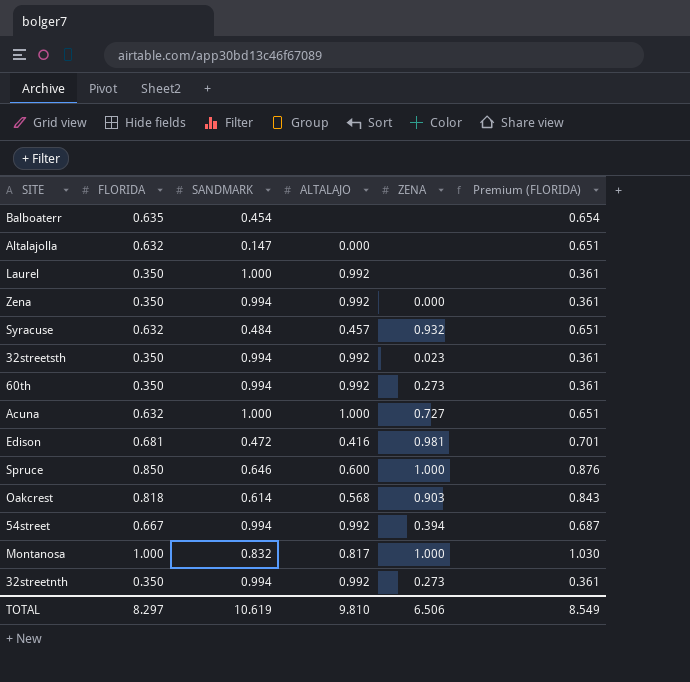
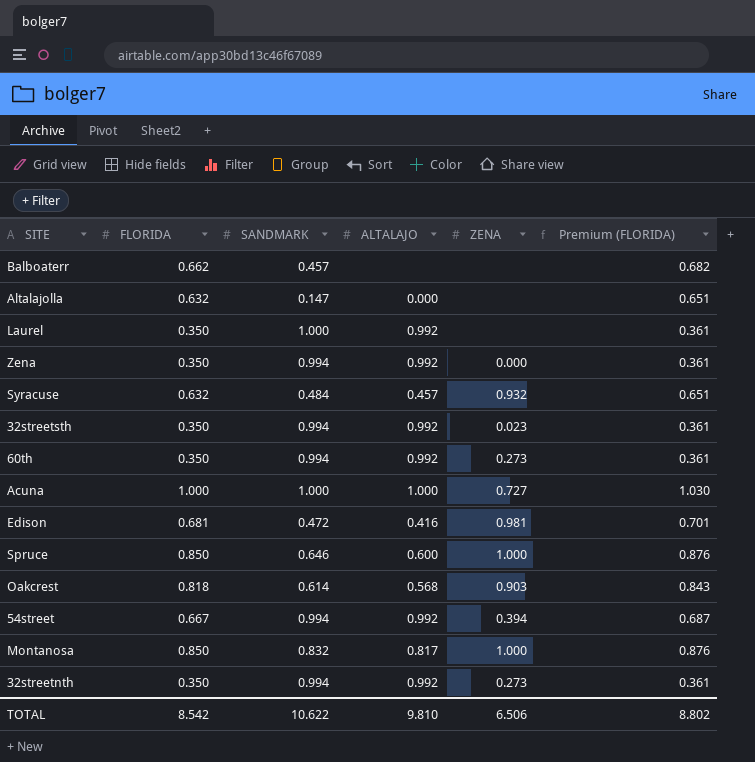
Balboaterr | FLORIDA: 0.635 -> 0.662
Balboaterr | SANDMARK: 0.454 -> 0.457
Balboaterr | Premium (FLORIDA): 0.654 -> 0.682
Acuna | FLORIDA: 0.632 -> 1.000
Acuna | Premium (FLORIDA): 0.651 -> 1.030
Montanosa | FLORIDA: 1.000 -> 0.850
Montanosa | Premium (FLORIDA): 1.030 -> 0.876
TOTAL | FLORIDA: 8.297 -> 8.542
TOTAL | SANDMARK: 10.619 -> 10.622
TOTAL | Premium (FLORIDA): 8.549 -> 8.802

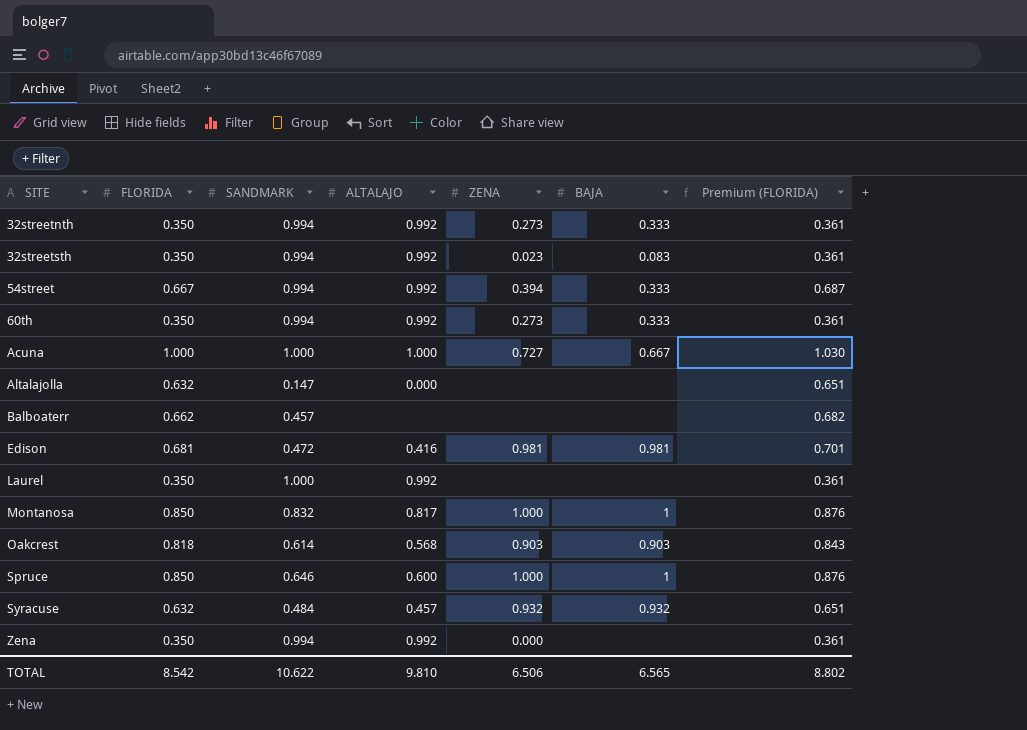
row order: none -> SITE ascending
column BAJA | position: none -> 6

